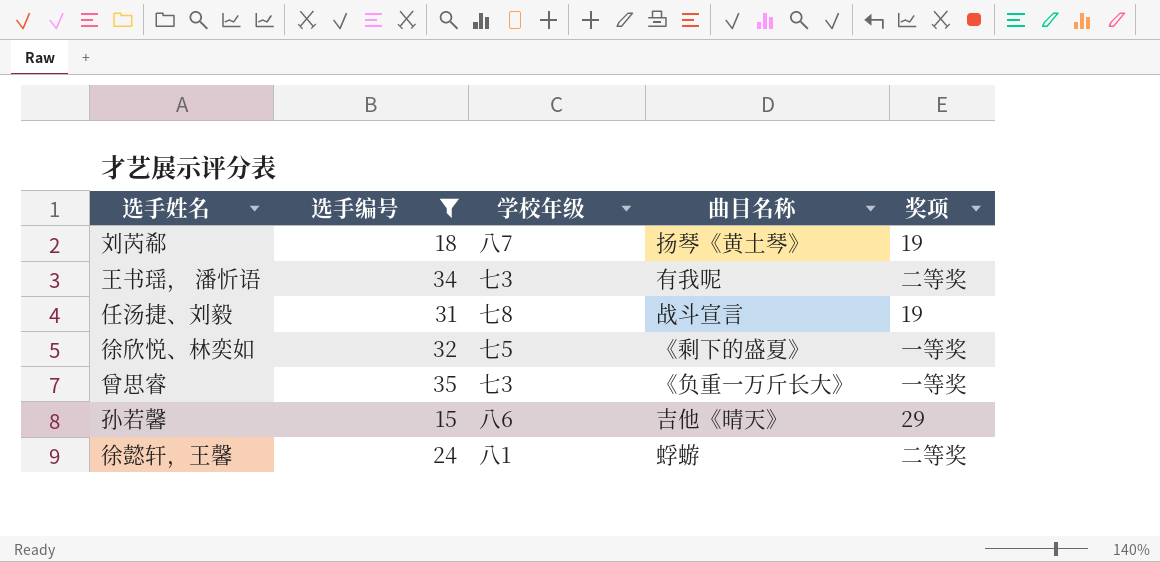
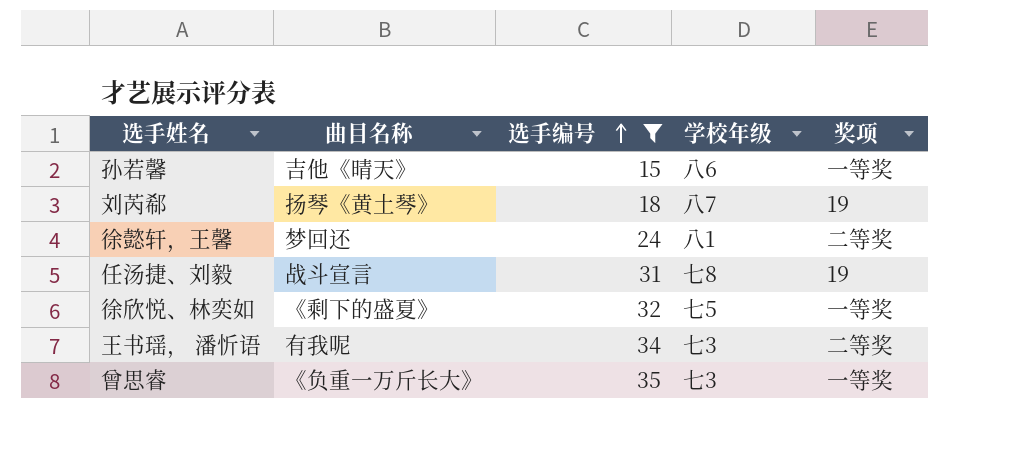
row order: none -> 选手编号 ascending
column 曲目名称 | position: 4 -> 2
孙若馨 | 奖项: 29 -> 一等奖
徐懿轩，王馨 | 曲目名称: 蜉蝣 -> 梦回还

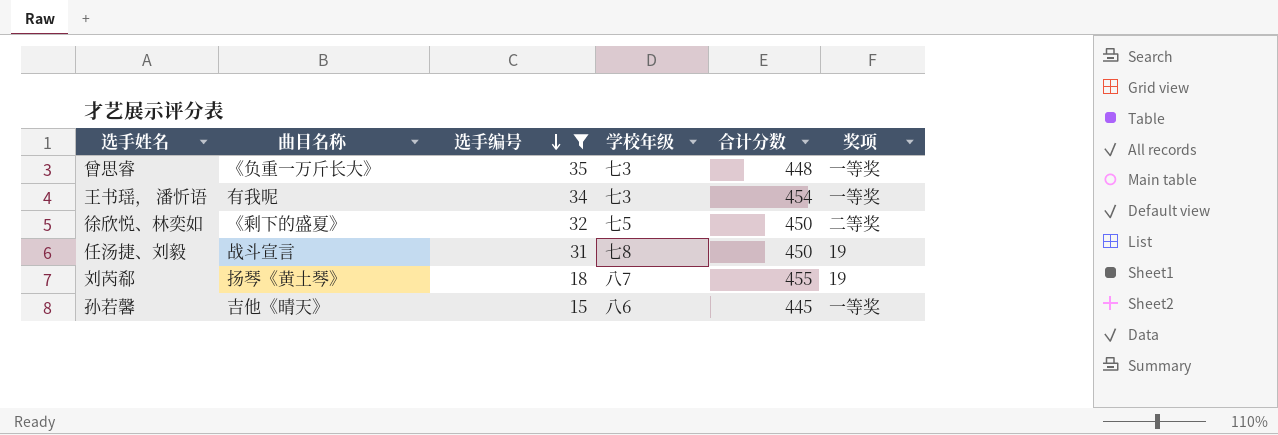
row order: 选手编号 ascending -> 选手编号 descending
column 合计分数 | position: none -> 5
row 徐懿轩，王馨: 梦回还 | 24 | 八1 | 二等奖 -> none
王书瑶， 潘忻语 | 奖项: 二等奖 -> 一等奖
徐欣悦、林奕如 | 奖项: 一等奖 -> 二等奖

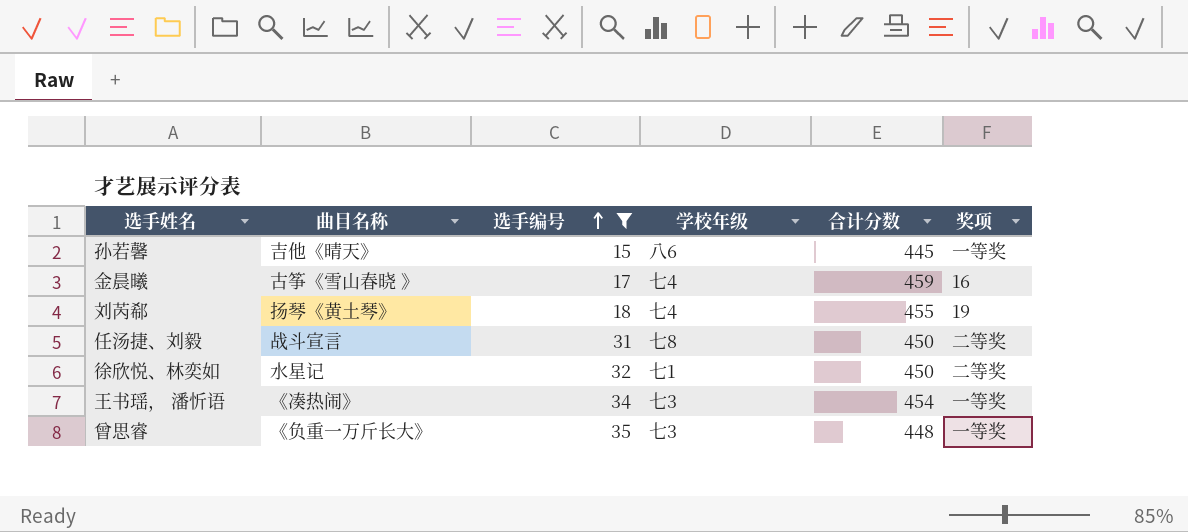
row order: 选手编号 descending -> 选手编号 ascending
row 金晨曦: none -> 古筝《雪山春晓 》 | 17 | 七4 | 459 | 16
刘芮郗 | 学校年级: 八7 -> 七4
任汤捷、刘毅 | 奖项: 19 -> 二等奖
徐欣悦、林奕如 | 曲目名称: 《剩下的盛夏》 -> 水星记
徐欣悦、林奕如 | 学校年级: 七5 -> 七1
王书瑶， 潘忻语 | 曲目名称: 有我呢 -> 《凑热闹》

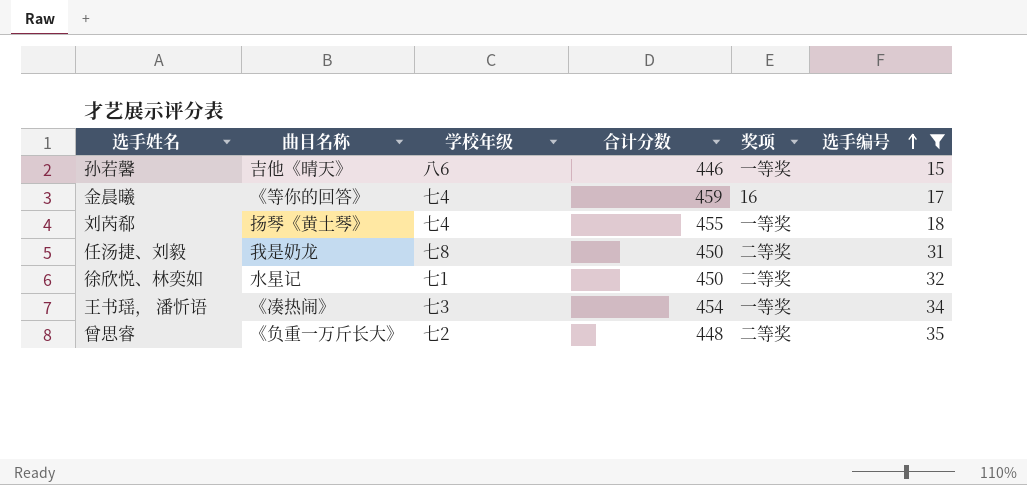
column 选手编号 | position: 3 -> 6
孙若馨 | 合计分数: 445 -> 446
金晨曦 | 曲目名称: 古筝《雪山春晓 》 -> 《等你的回答》
刘芮郗 | 奖项: 19 -> 一等奖
任汤捷、刘毅 | 曲目名称: 战斗宣言 -> 我是奶龙
曾思睿 | 学校年级: 七3 -> 七2
曾思睿 | 奖项: 一等奖 -> 二等奖

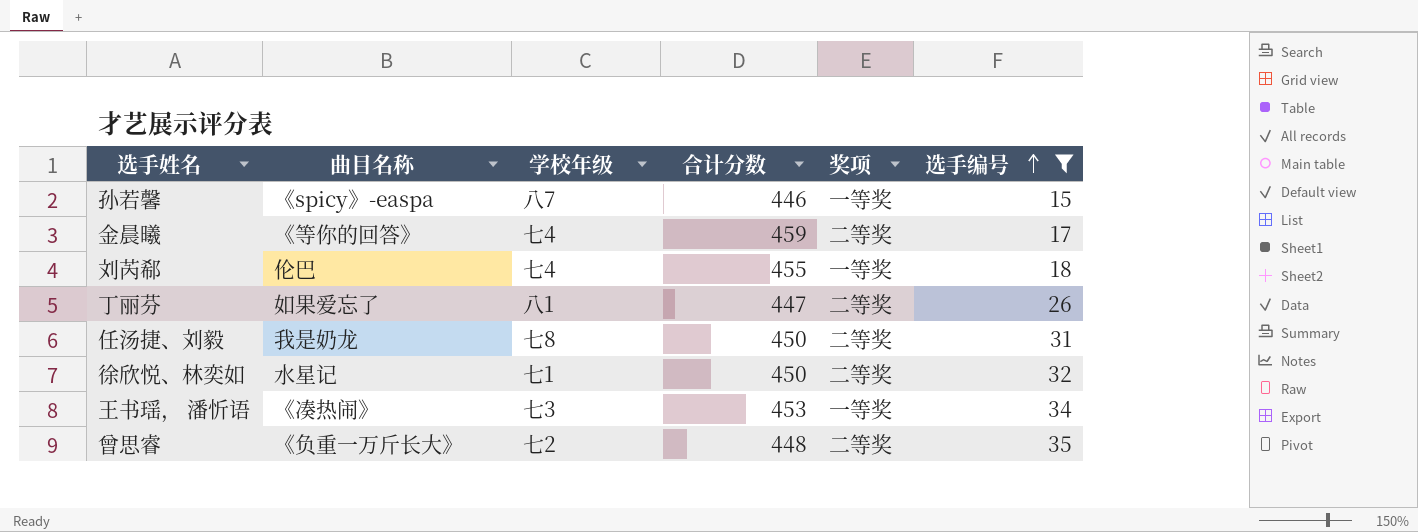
孙若馨 | 曲目名称: 吉他《晴天》 -> 《spicy》-easpa
孙若馨 | 学校年级: 八6 -> 八7
金晨曦 | 奖项: 16 -> 二等奖
刘芮郗 | 曲目名称: 扬琴《黄土琴》 -> 伦巴
row 丁丽芬: none -> 如果爱忘了 | 八1 | 447 | 二等奖 | 26
王书瑶， 潘忻语 | 合计分数: 454 -> 453

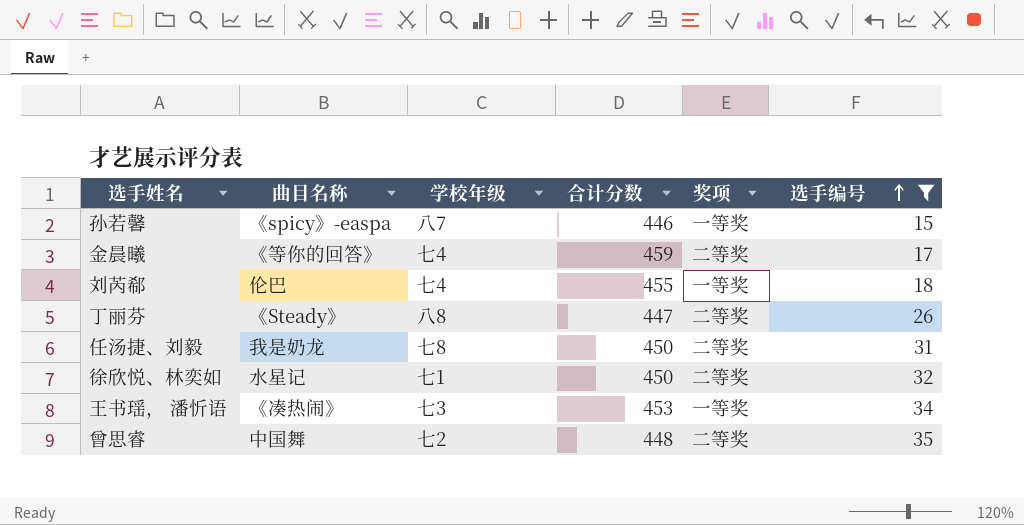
丁丽芬 | 曲目名称: 如果爱忘了 -> 《Steady》
丁丽芬 | 学校年级: 八1 -> 八8
曾思睿 | 曲目名称: 《负重一万斤长大》 -> 中国舞

